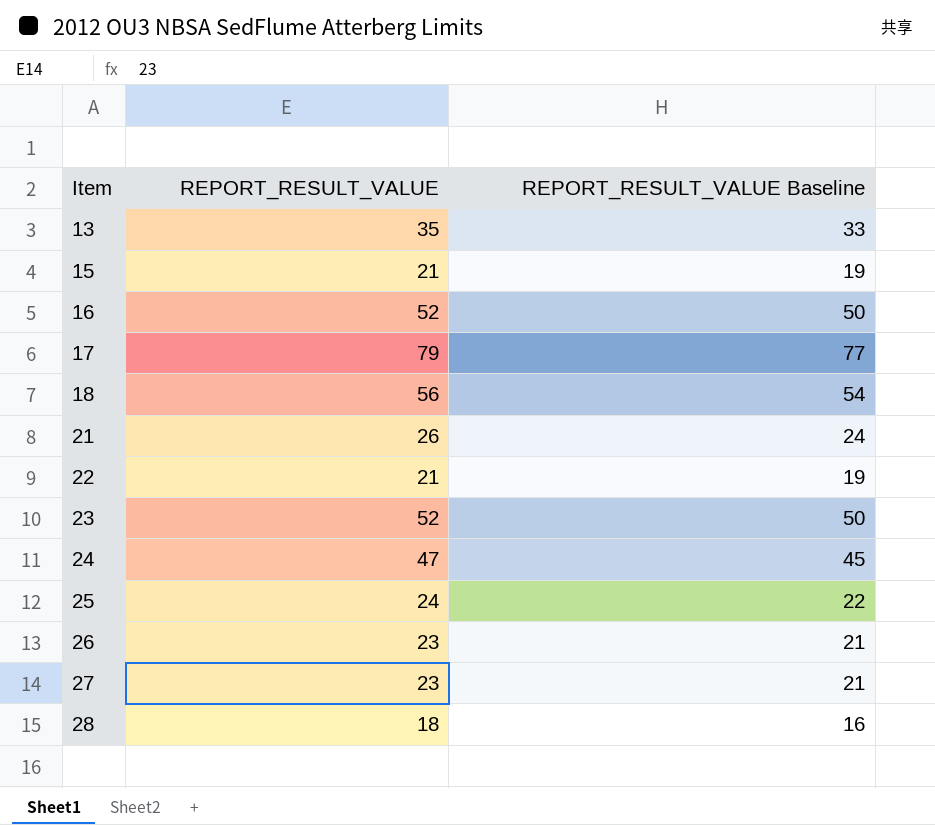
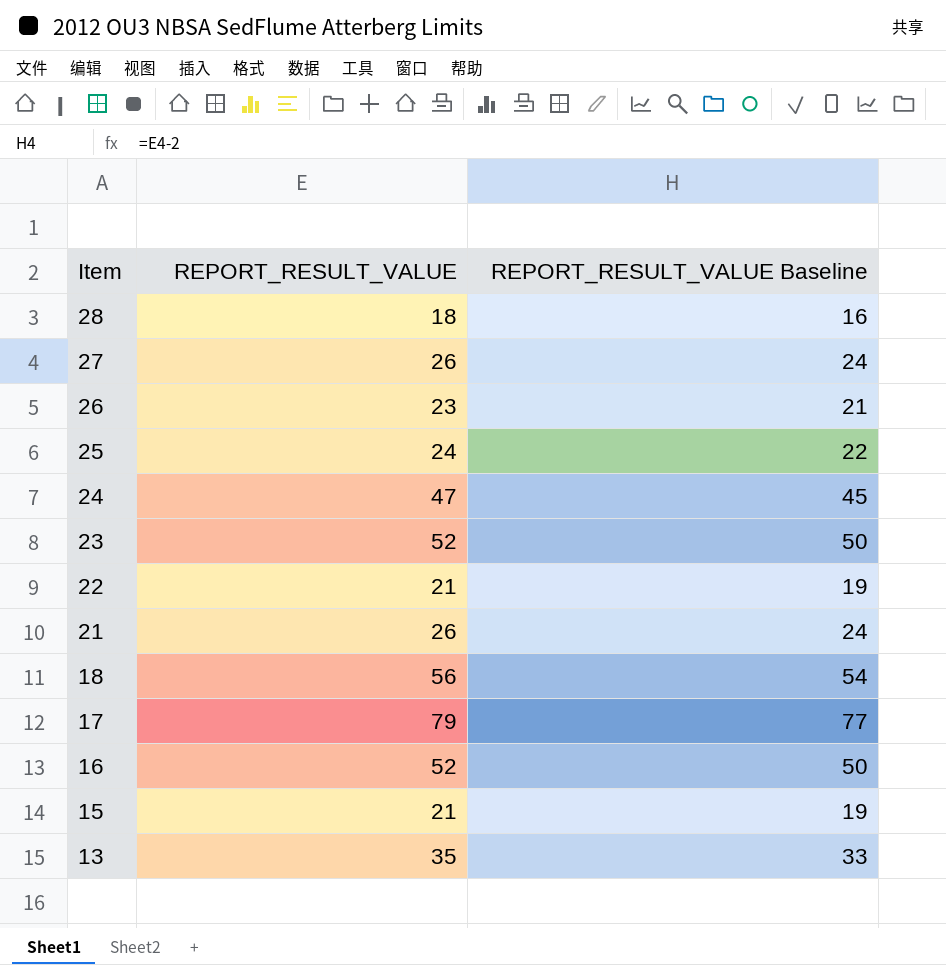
row order: Item ascending -> Item descending
27 | REPORT_RESULT_VALUE: 23 -> 26
27 | REPORT_RESULT_VALUE Baseline: 21 -> 24

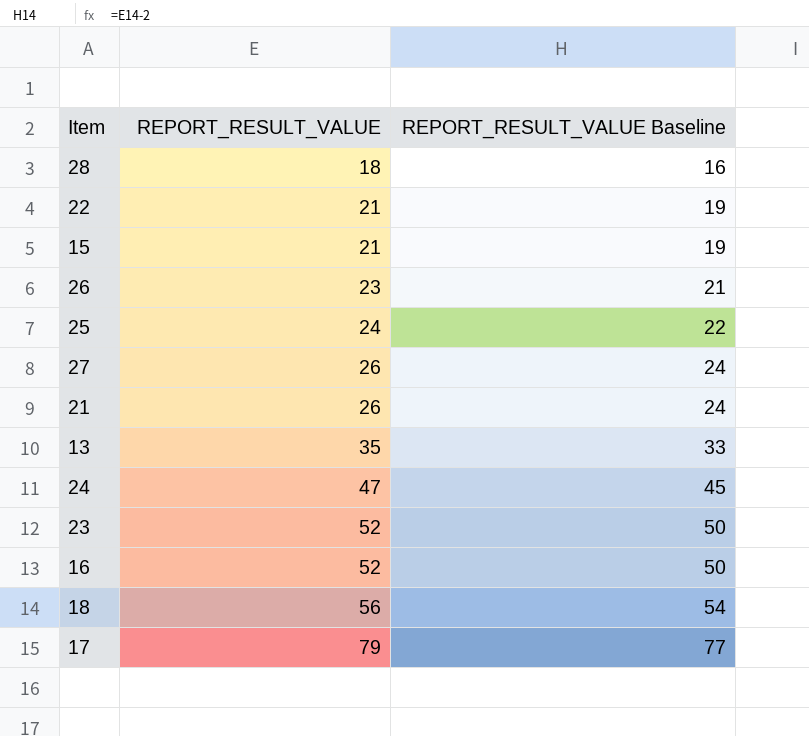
row order: Item descending -> REPORT_RESULT_VALUE ascending

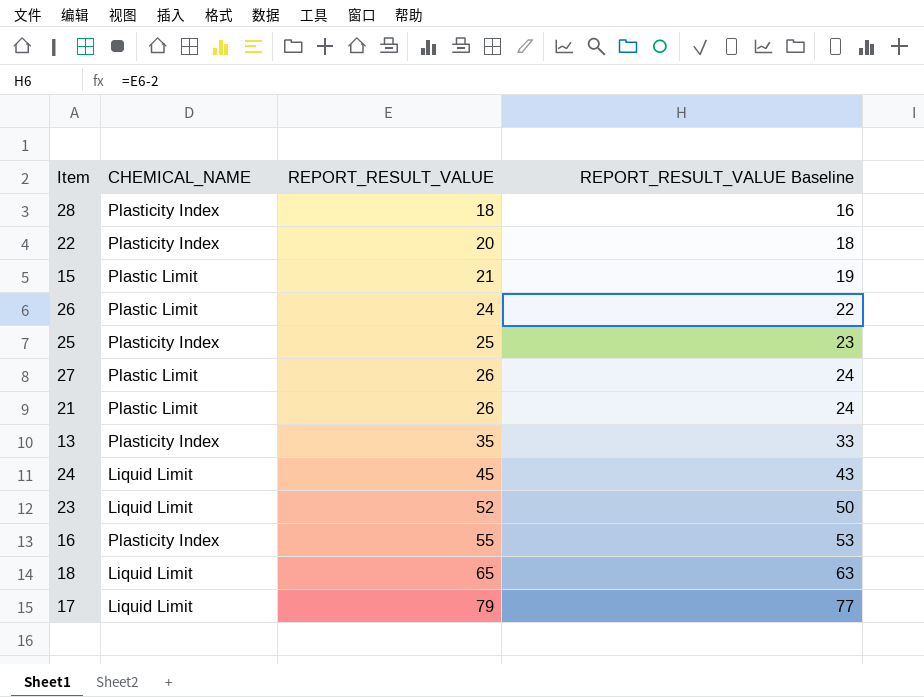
column CHEMICAL_NAME | position: none -> 2
22 | REPORT_RESULT_VALUE: 21 -> 20
22 | REPORT_RESULT_VALUE Baseline: 19 -> 18
26 | REPORT_RESULT_VALUE: 23 -> 24
26 | REPORT_RESULT_VALUE Baseline: 21 -> 22
25 | REPORT_RESULT_VALUE: 24 -> 25
25 | REPORT_RESULT_VALUE Baseline: 22 -> 23
24 | REPORT_RESULT_VALUE: 47 -> 45
24 | REPORT_RESULT_VALUE Baseline: 45 -> 43
16 | REPORT_RESULT_VALUE: 52 -> 55
16 | REPORT_RESULT_VALUE Baseline: 50 -> 53
18 | REPORT_RESULT_VALUE: 56 -> 65
18 | REPORT_RESULT_VALUE Baseline: 54 -> 63

